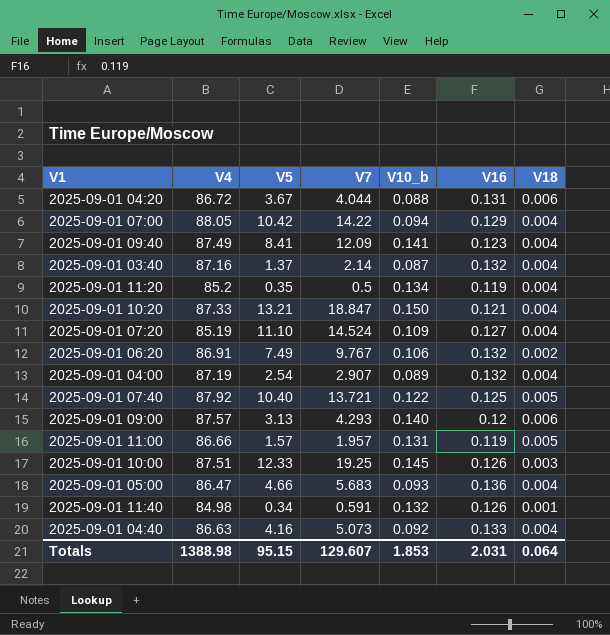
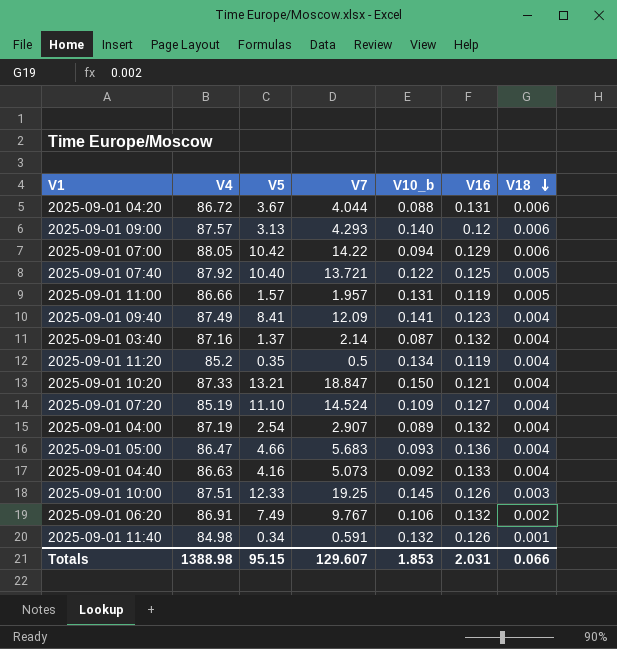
row order: none -> V18 descending
2025-09-01 07:00 | V18: 0.004 -> 0.006
Totals | V18: 0.064 -> 0.066

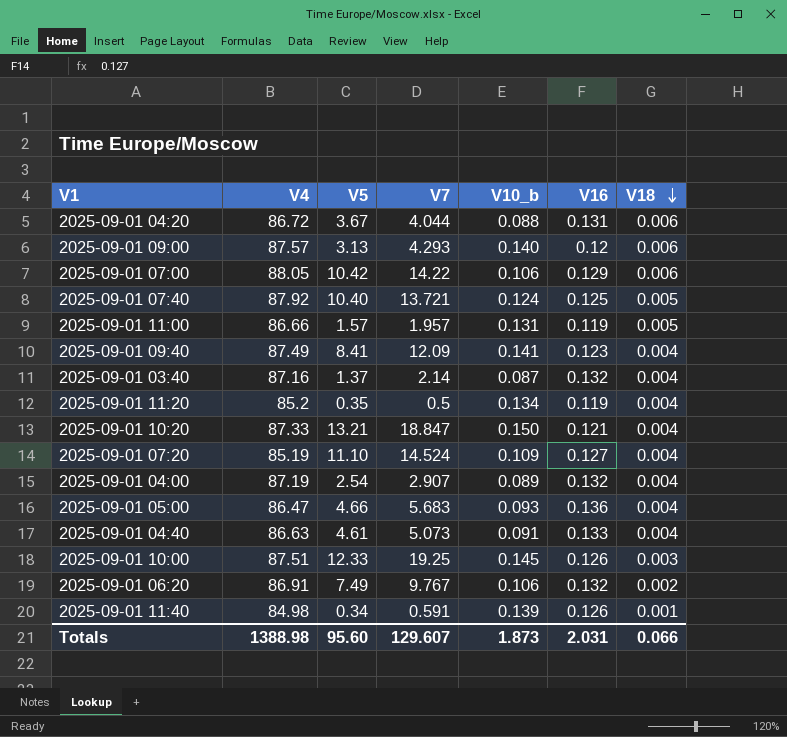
2025-09-01 07:00 | V10_b: 0.094 -> 0.106
2025-09-01 07:40 | V10_b: 0.122 -> 0.124
2025-09-01 04:40 | V5: 4.16 -> 4.61
2025-09-01 04:40 | V10_b: 0.092 -> 0.091
2025-09-01 11:40 | V10_b: 0.132 -> 0.139
Totals | V5: 95.15 -> 95.60
Totals | V10_b: 1.853 -> 1.873

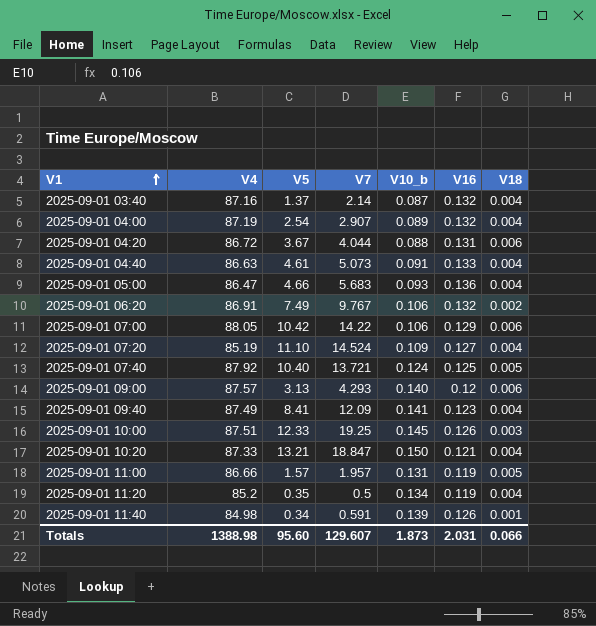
row order: V18 descending -> V1 ascending

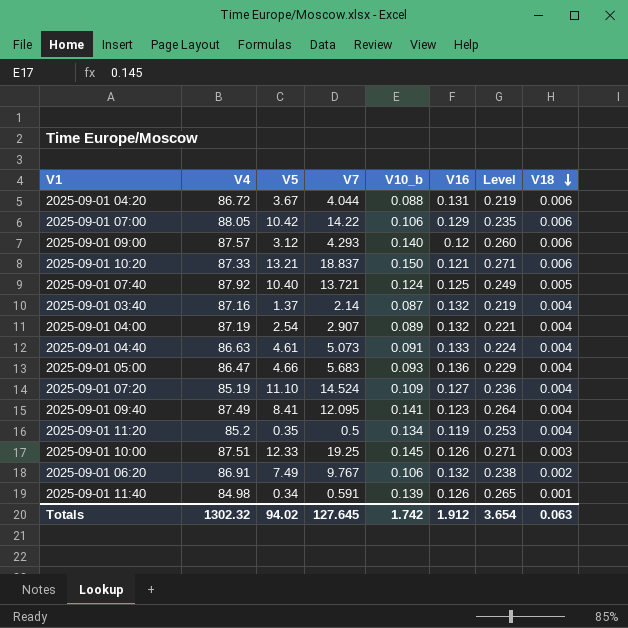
row order: V1 ascending -> V18 descending
column Level | formula: none -> [V10_b] + [V16]
row 2025-09-01 11:00: 86.66 | 1.57 | 1.957 | 0.131 | 0.119 | 0.005 -> none
2025-09-01 09:00 | V5: 3.13 -> 3.12
2025-09-01 10:20 | V7: 18.847 -> 18.837
2025-09-01 10:20 | V18: 0.004 -> 0.006
2025-09-01 09:40 | V7: 12.09 -> 12.095
Totals | V4: 1388.98 -> 1302.32
Totals | V5: 95.60 -> 94.02
Totals | V7: 129.607 -> 127.645
Totals | V10_b: 1.873 -> 1.742
Totals | V16: 2.031 -> 1.912
Totals | V18: 0.066 -> 0.063

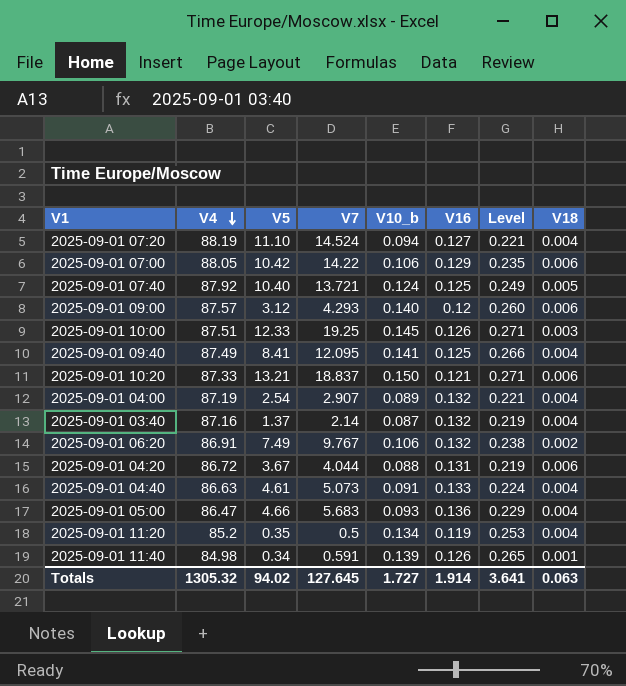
row order: V18 descending -> V4 descending
2025-09-01 07:20 | V4: 85.19 -> 88.19
2025-09-01 07:20 | V10_b: 0.109 -> 0.094
2025-09-01 07:20 | Level: 0.236 -> 0.221
2025-09-01 09:40 | V16: 0.123 -> 0.125
2025-09-01 09:40 | Level: 0.264 -> 0.266
Totals | V4: 1302.32 -> 1305.32
Totals | V10_b: 1.742 -> 1.727
Totals | V16: 1.912 -> 1.914
Totals | Level: 3.654 -> 3.641

